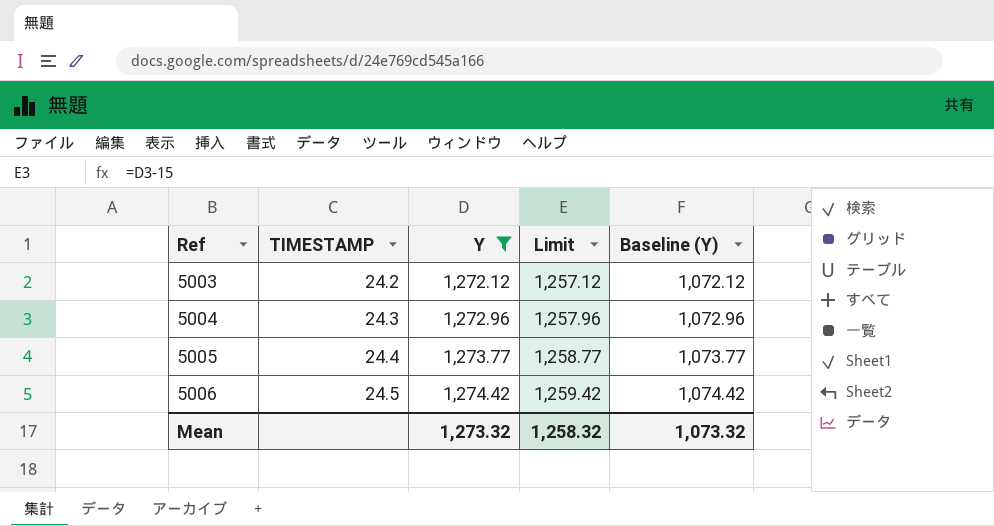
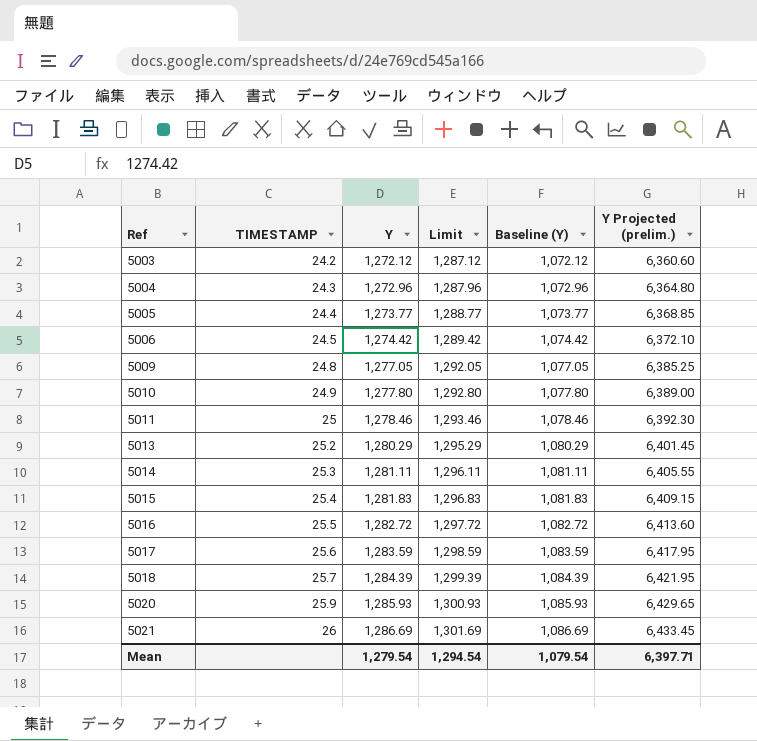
filter: Y <= 1,274.42 -> none
column Limit | formula: [Y] - 15 -> [Y] + 15
column Y Projected (prelim.) | formula: none -> [Y] * 5
Mean | Y: 1,273.32 -> 1,279.54
Mean | Limit: 1,258.32 -> 1,294.54
Mean | Baseline (Y): 1,073.32 -> 1,079.54

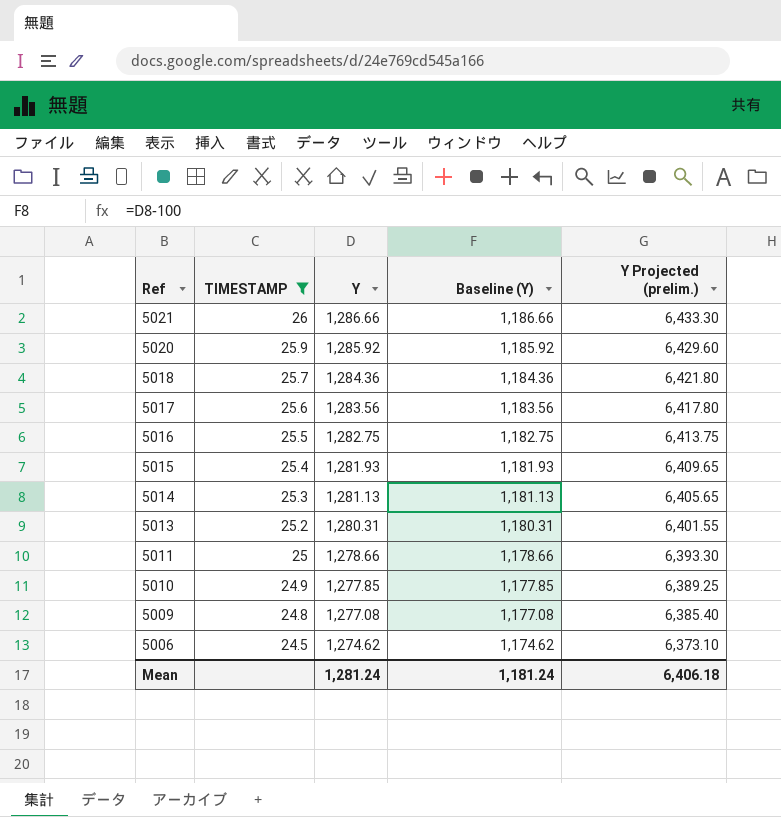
filter: none -> TIMESTAMP >= 24.5
row order: Ref ascending -> Ref descending
column Limit | formula: [Y] + 15 -> none
column Baseline (Y) | formula: [Y] - 200 -> [Y] - 100
5021 | Y: 1,286.69 -> 1,286.66
5021 | Y Projected (prelim.): 6,433.45 -> 6,433.30
5020 | Y: 1,285.93 -> 1,285.92
5020 | Y Projected (prelim.): 6,429.65 -> 6,429.60
5018 | Y: 1,284.39 -> 1,284.36
5018 | Y Projected (prelim.): 6,421.95 -> 6,421.80
5017 | Y: 1,283.59 -> 1,283.56
5017 | Y Projected (prelim.): 6,417.95 -> 6,417.80
5016 | Y: 1,282.72 -> 1,282.75
5016 | Y Projected (prelim.): 6,413.60 -> 6,413.75
5015 | Y: 1,281.83 -> 1,281.93
5015 | Y Projected (prelim.): 6,409.15 -> 6,409.65
5014 | Y: 1,281.11 -> 1,281.13
5014 | Y Projected (prelim.): 6,405.55 -> 6,405.65
5013 | Y: 1,280.29 -> 1,280.31
5013 | Y Projected (prelim.): 6,401.45 -> 6,401.55
5011 | Y: 1,278.46 -> 1,278.66
5011 | Y Projected (prelim.): 6,392.30 -> 6,393.30
5010 | Y: 1,277.80 -> 1,277.85
5010 | Y Projected (prelim.): 6,389.00 -> 6,389.25
5009 | Y: 1,277.05 -> 1,277.08
5009 | Y Projected (prelim.): 6,385.25 -> 6,385.40
5006 | Y: 1,274.42 -> 1,274.62
5006 | Y Projected (prelim.): 6,372.10 -> 6,373.10
Mean | Y: 1,279.54 -> 1,281.24
Mean | Baseline (Y): 1,079.54 -> 1,181.24
Mean | Y Projected (prelim.): 6,397.71 -> 6,406.18

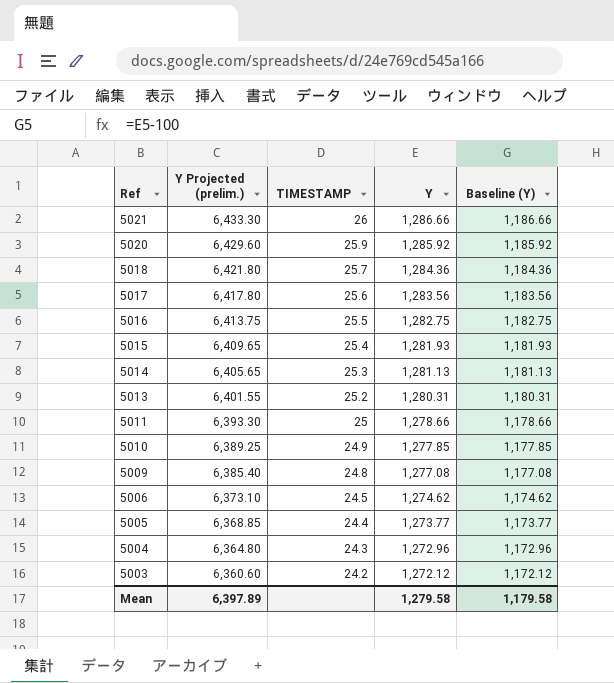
filter: TIMESTAMP >= 24.5 -> none
column Y Projected (prelim.) | position: 5 -> 2
Mean | Y Projected (prelim.): 6,406.18 -> 6,397.89
Mean | Y: 1,281.24 -> 1,279.58
Mean | Baseline (Y): 1,181.24 -> 1,179.58

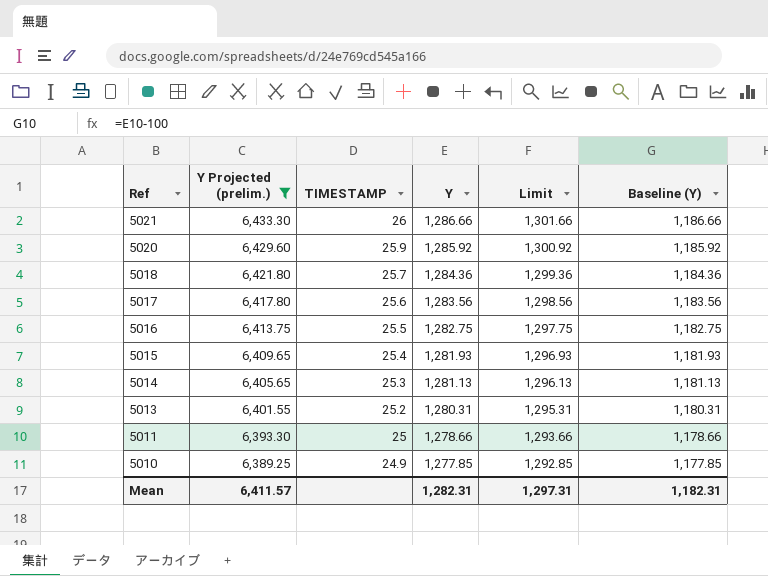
filter: none -> Y Projected (prelim.) >= 6,389.25
column Limit | formula: none -> [Y] + 15
Mean | Y Projected (prelim.): 6,397.89 -> 6,411.57
Mean | Y: 1,279.58 -> 1,282.31
Mean | Baseline (Y): 1,179.58 -> 1,182.31

